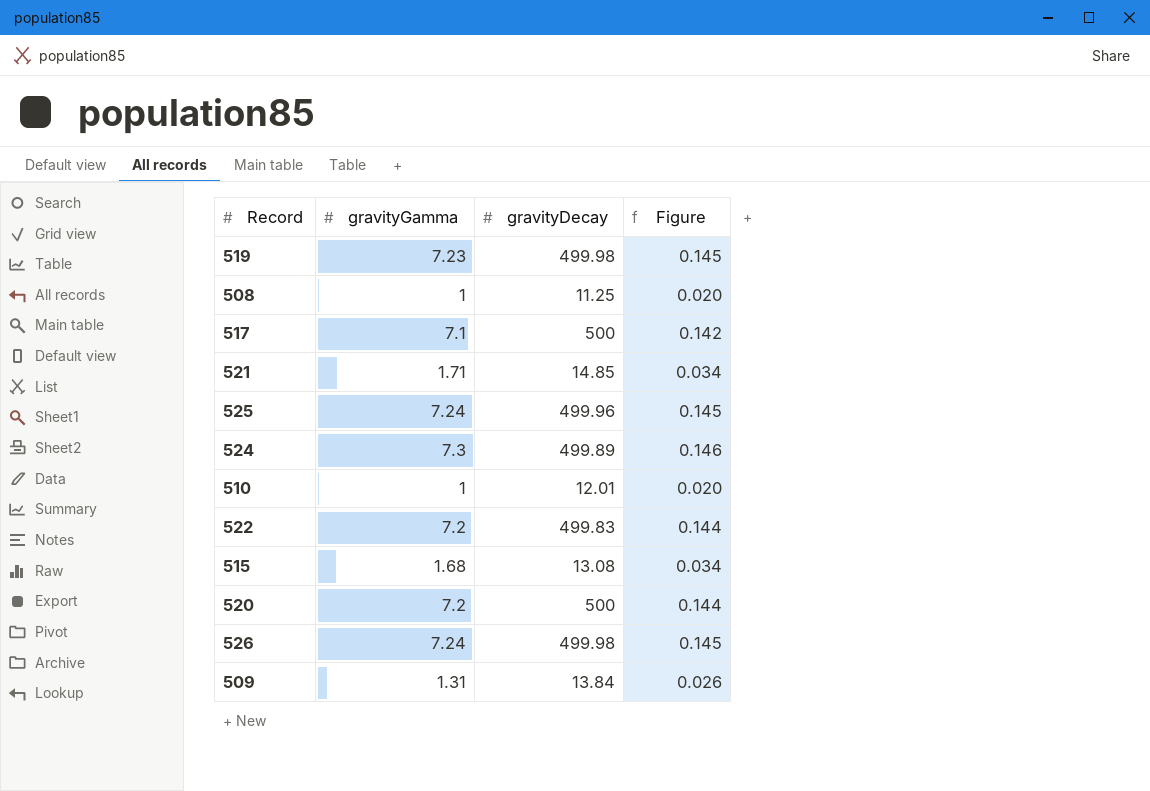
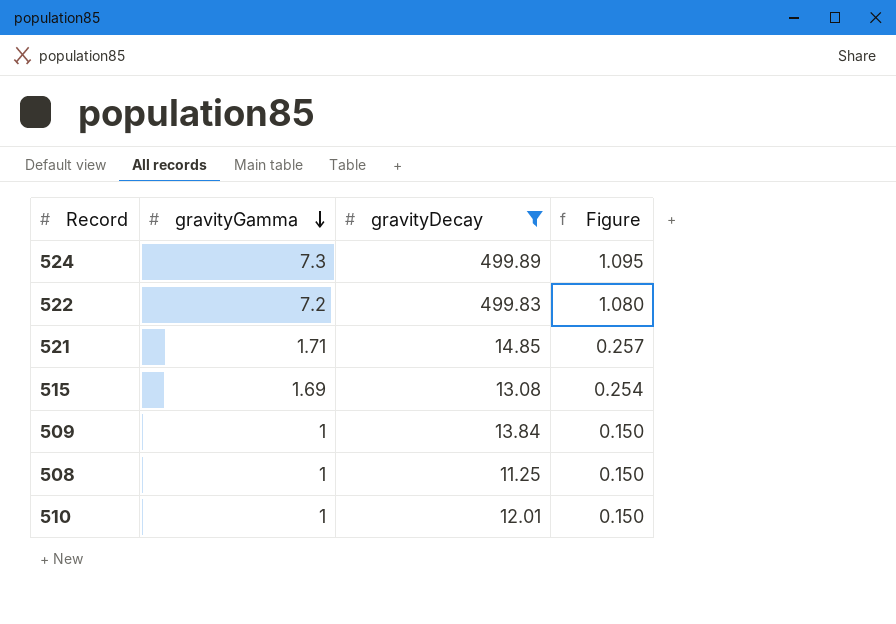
filter: none -> gravityDecay <= 499.89
row order: none -> gravityGamma descending
column Figure | formula: [gravityGamma] * 0.02 -> [gravityGamma] * 0.15
515 | gravityGamma: 1.68 -> 1.69
509 | gravityGamma: 1.31 -> 1

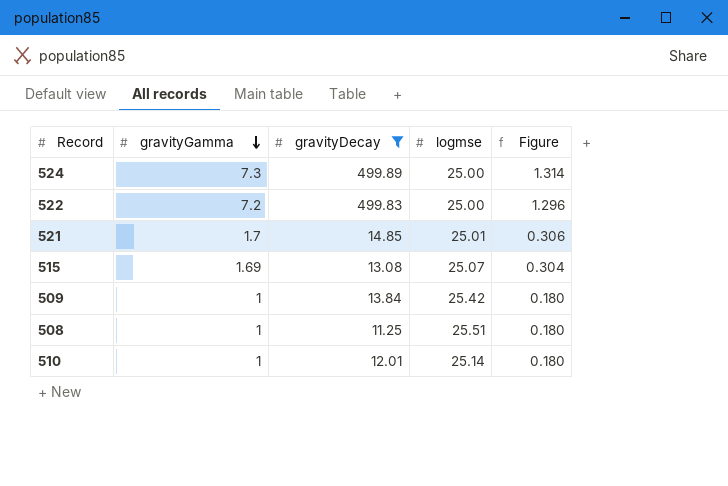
column logmse | position: none -> 4
column Figure | formula: [gravityGamma] * 0.15 -> [gravityGamma] * 0.18
521 | gravityGamma: 1.71 -> 1.7

